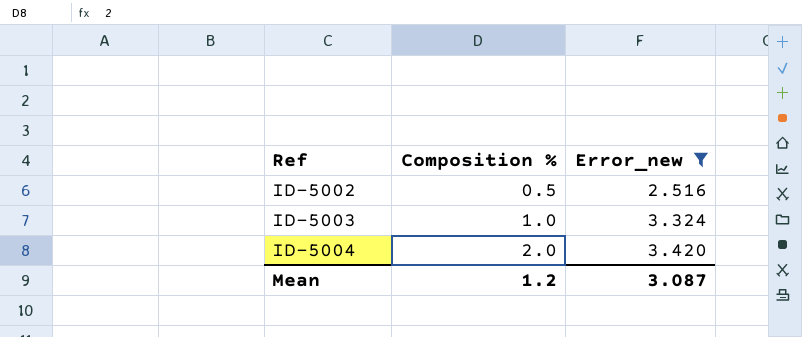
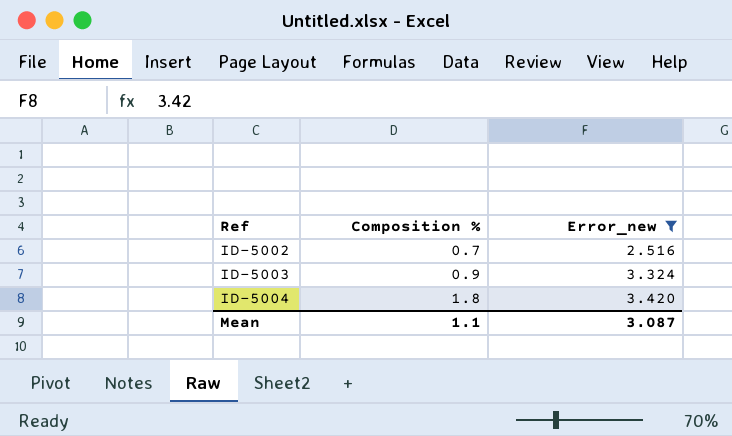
ID-5002 | Composition %: 0.5 -> 0.7
ID-5003 | Composition %: 1.0 -> 0.9
ID-5004 | Composition %: 2.0 -> 1.8
Mean | Composition %: 1.2 -> 1.1

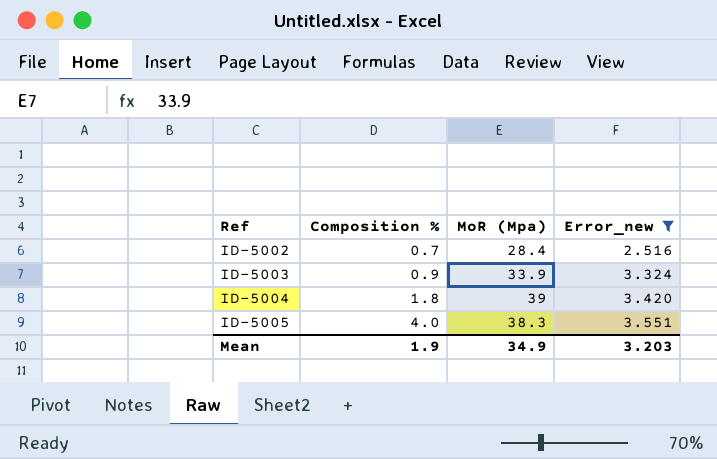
column MoR (Mpa) | position: none -> 3
row ID-5005: none -> 4.0 | 38.3 | 3.551
Mean | Composition %: 1.1 -> 1.9
Mean | Error_new: 3.087 -> 3.203

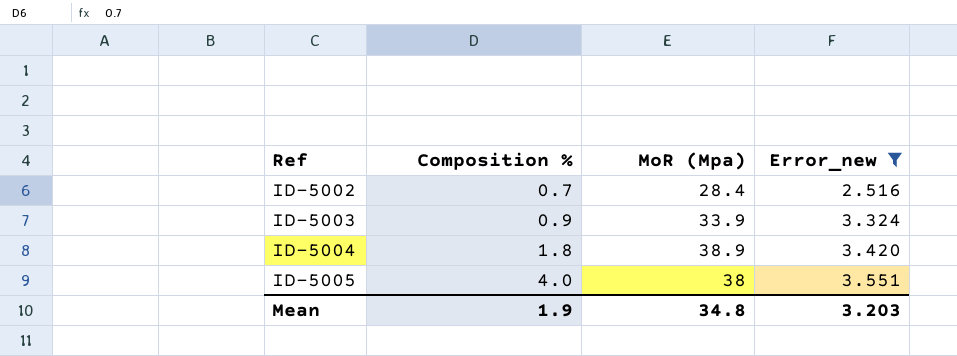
ID-5004 | MoR (Mpa): 39 -> 38.9
ID-5005 | MoR (Mpa): 38.3 -> 38
Mean | MoR (Mpa): 34.9 -> 34.8

